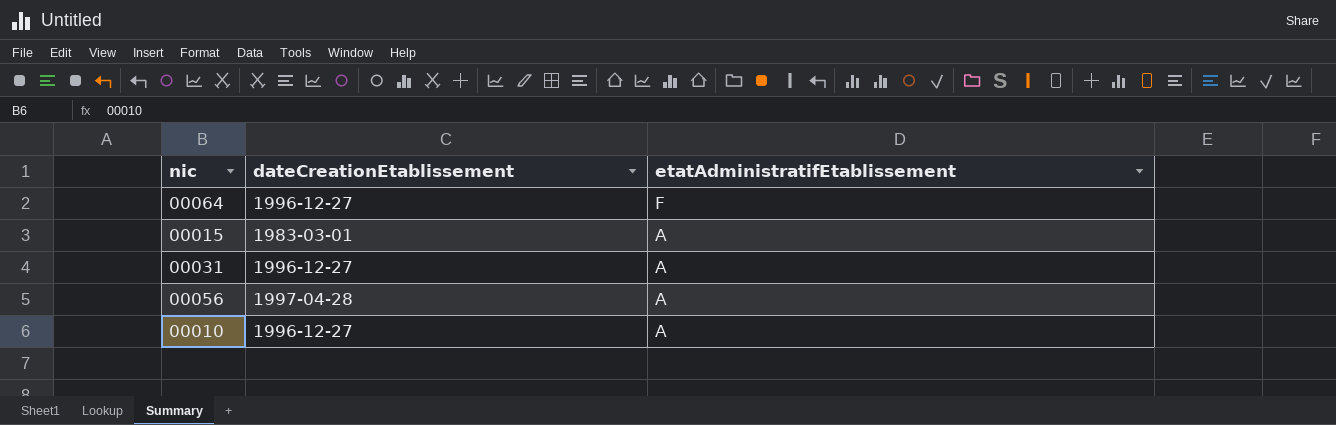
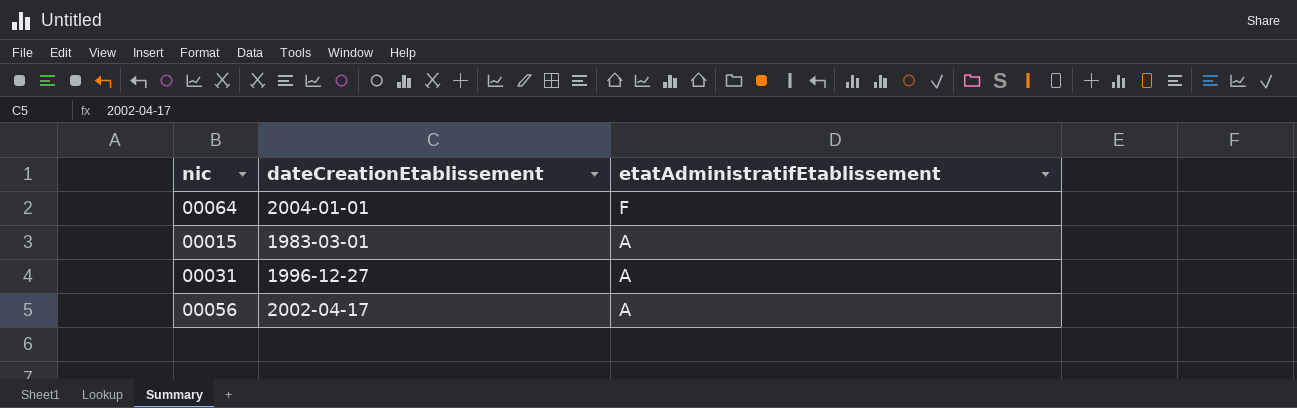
row 00010: 1996-12-27 | A -> none
00064 | dateCreationEtablissement: 1996-12-27 -> 2004-01-01
00056 | dateCreationEtablissement: 1997-04-28 -> 2002-04-17

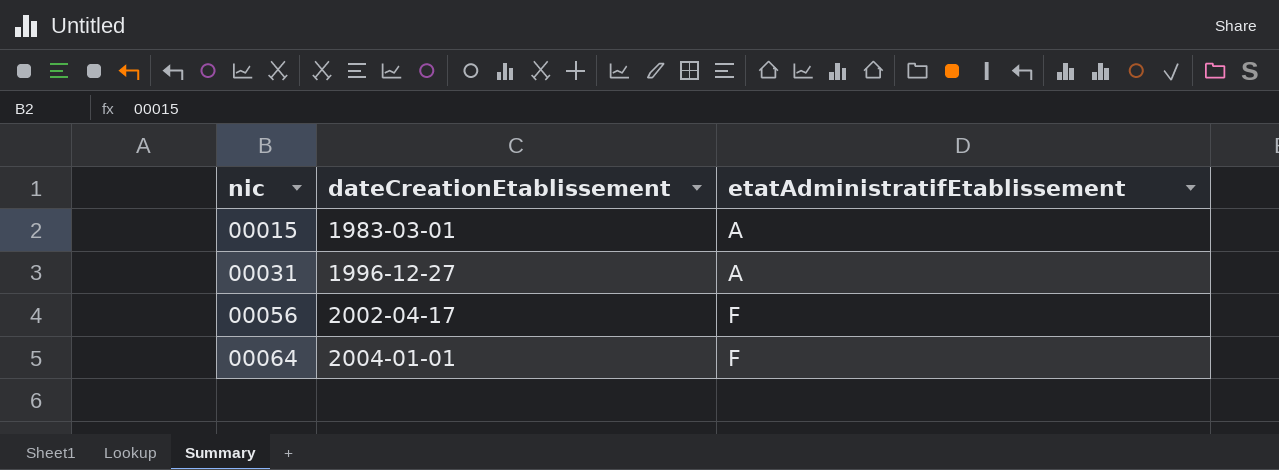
row order: etatAdministratifEtablissement descending -> nic ascending
00056 | etatAdministratifEtablissement: A -> F

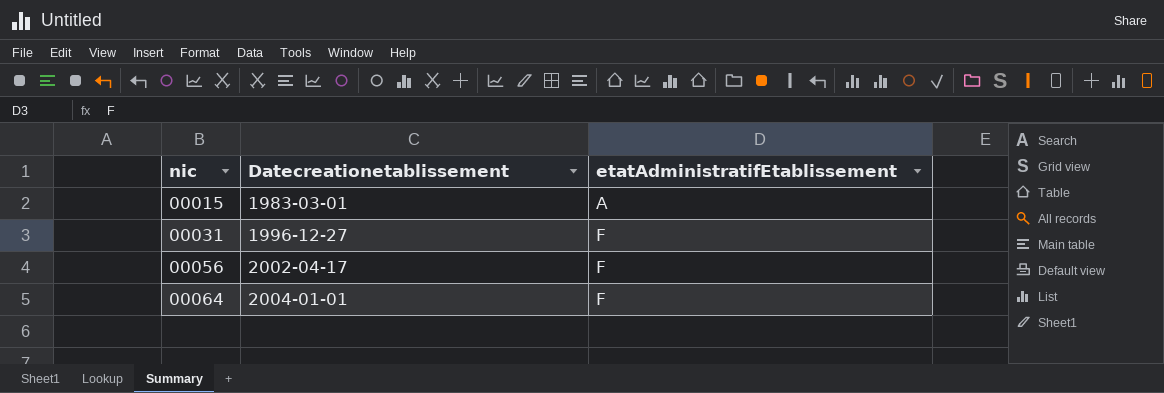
column name: dateCreationEtablissement -> Datecreationetablissement
00031 | etatAdministratifEtablissement: A -> F

